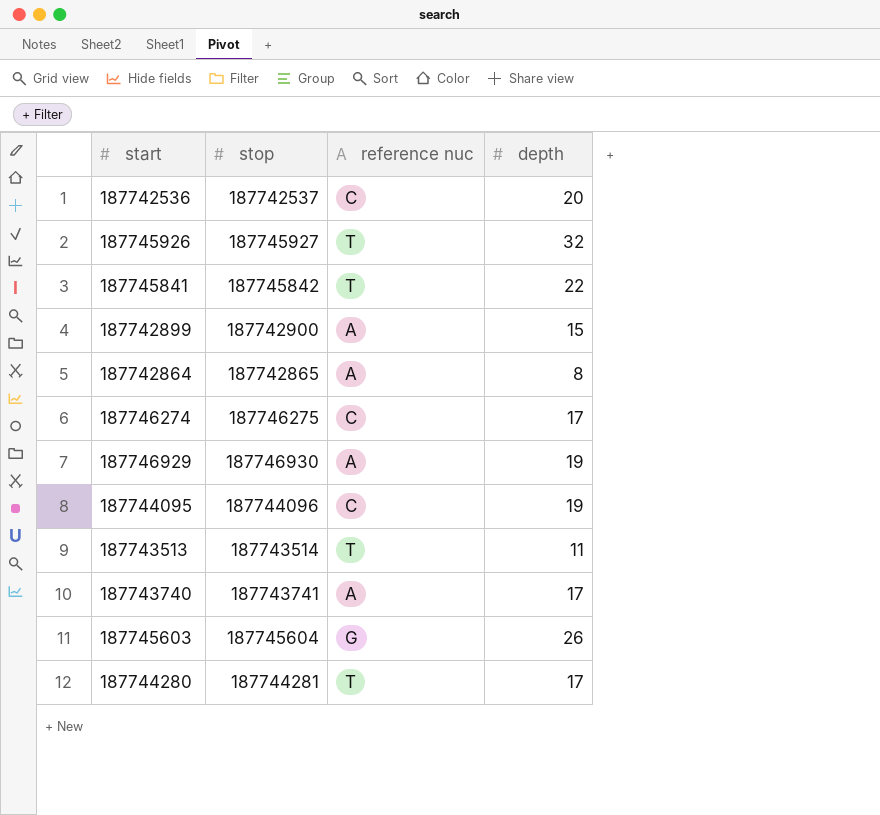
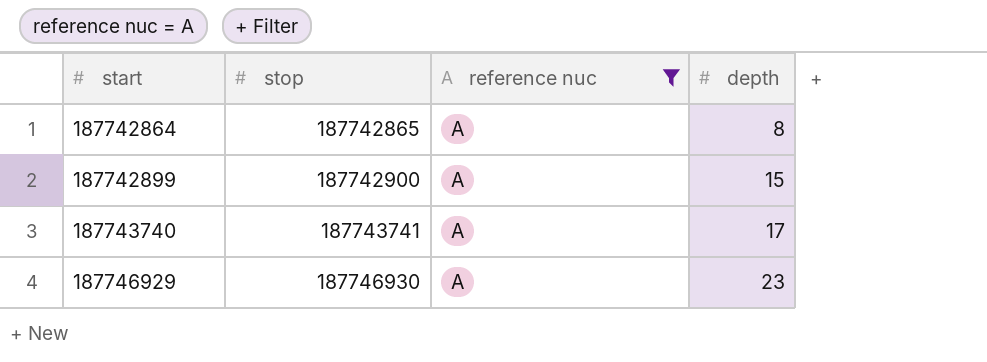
filter: none -> reference nuc = A
row order: none -> start ascending
187746929 | depth: 19 -> 23

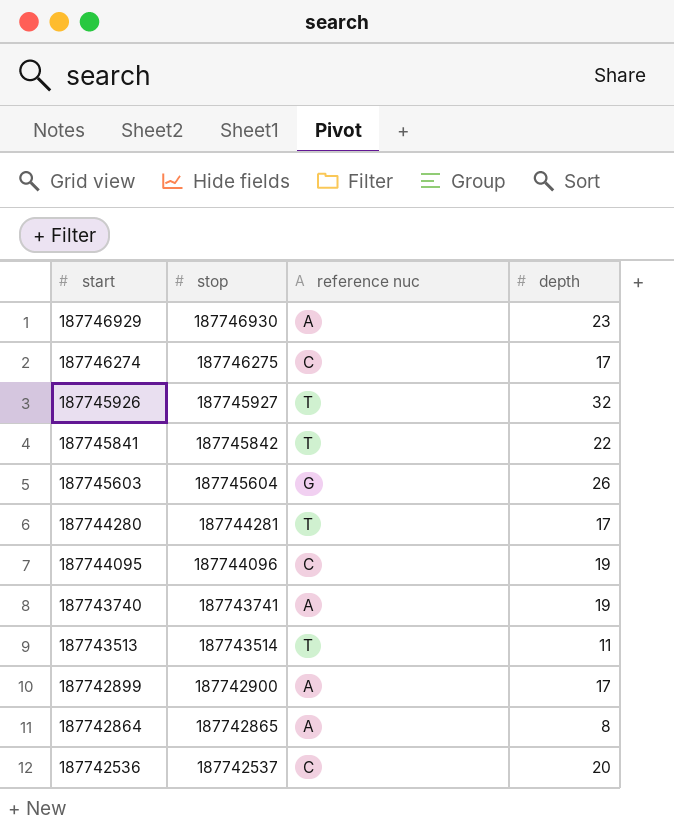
filter: reference nuc = A -> none
row order: start ascending -> start descending
187743740 | depth: 17 -> 19
187742899 | depth: 15 -> 17

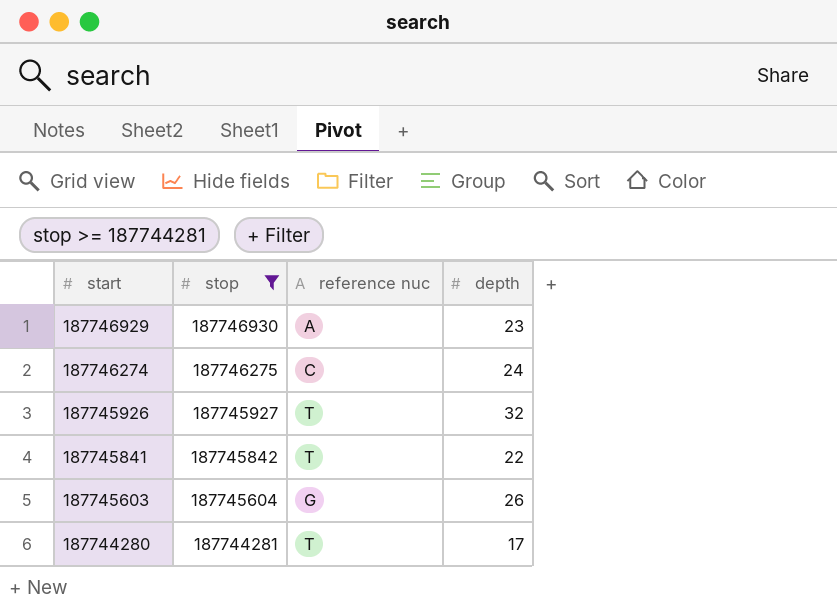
filter: none -> stop >= 187744281
187746274 | depth: 17 -> 24

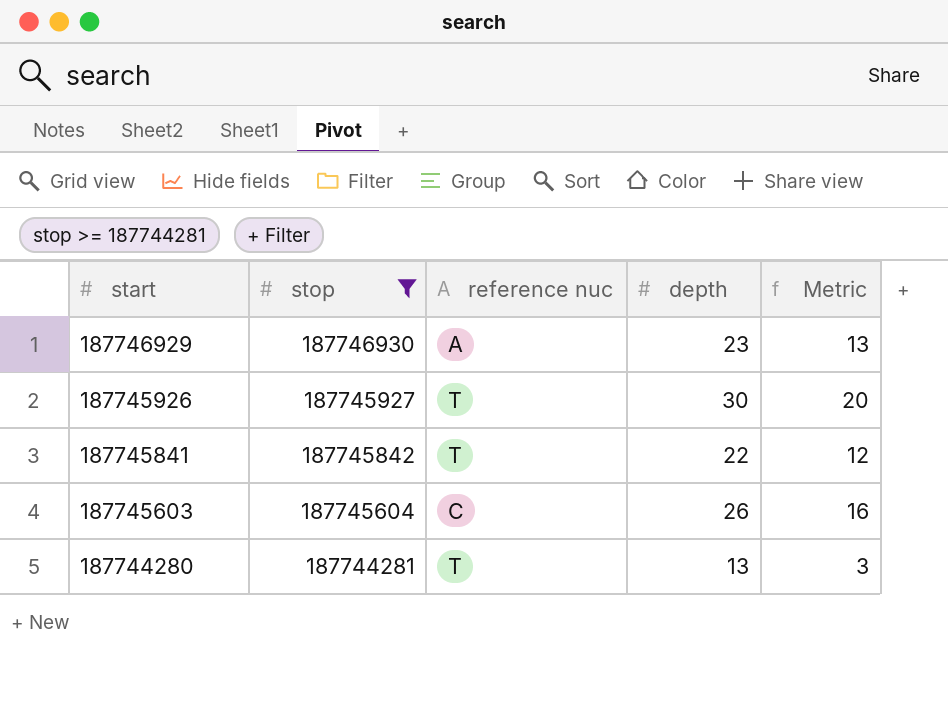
column Metric | formula: none -> [depth] - 10
row 187746274: 187746275 | C | 24 -> none
187745926 | depth: 32 -> 30
187745603 | reference nuc: G -> C
187744280 | depth: 17 -> 13

